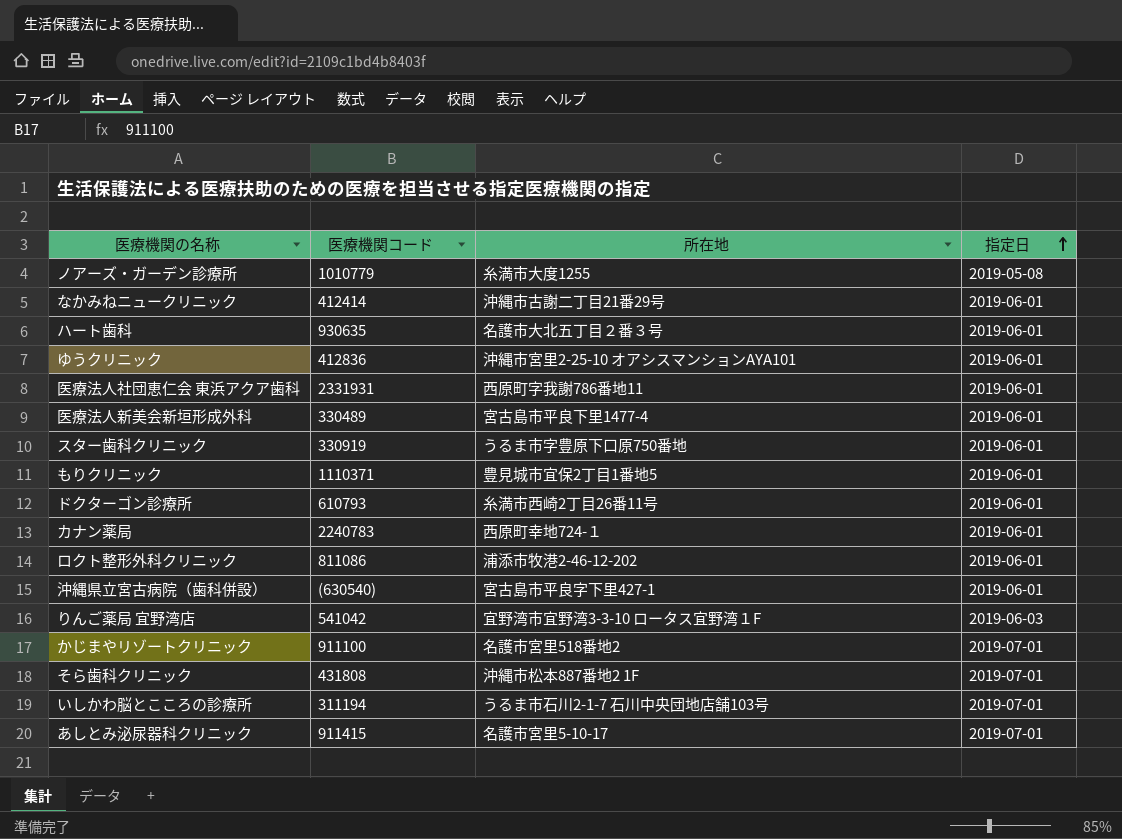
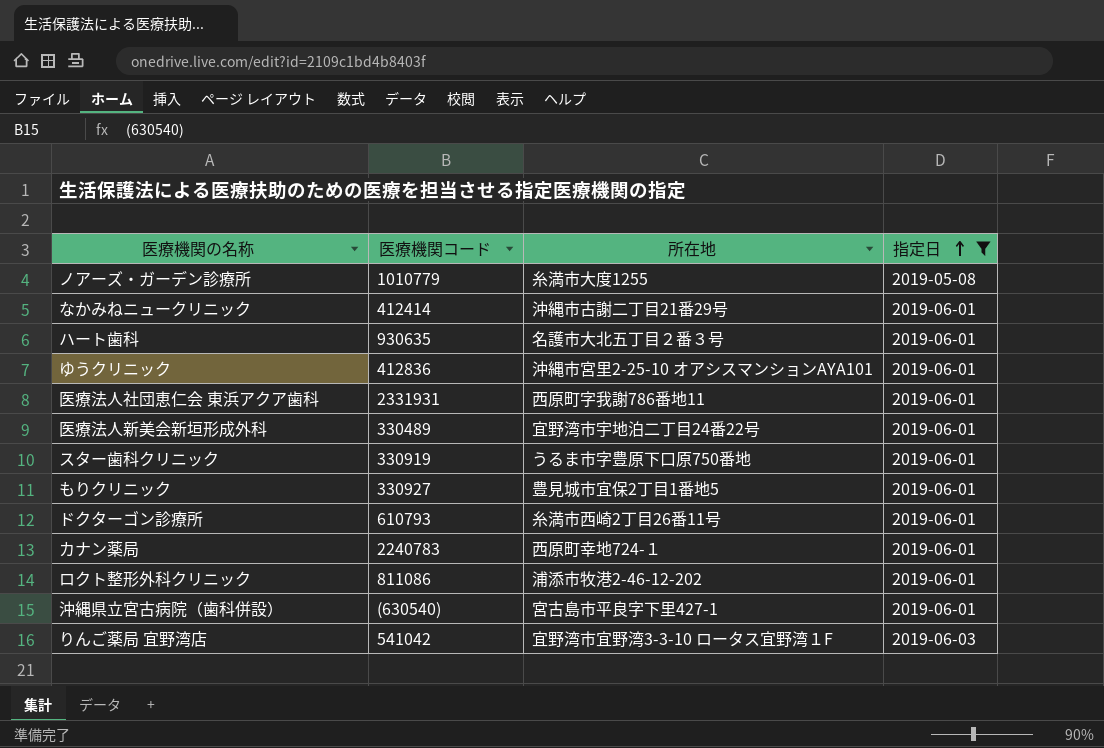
filter: none -> 指定日 != 2019-07-01
医療法人新美会新垣形成外科 | 所在地: 宮古島市平良下里1477-4 -> 宜野湾市宇地泊二丁目24番22号
もりクリニック | 医療機関コード: 1110371 -> 330927

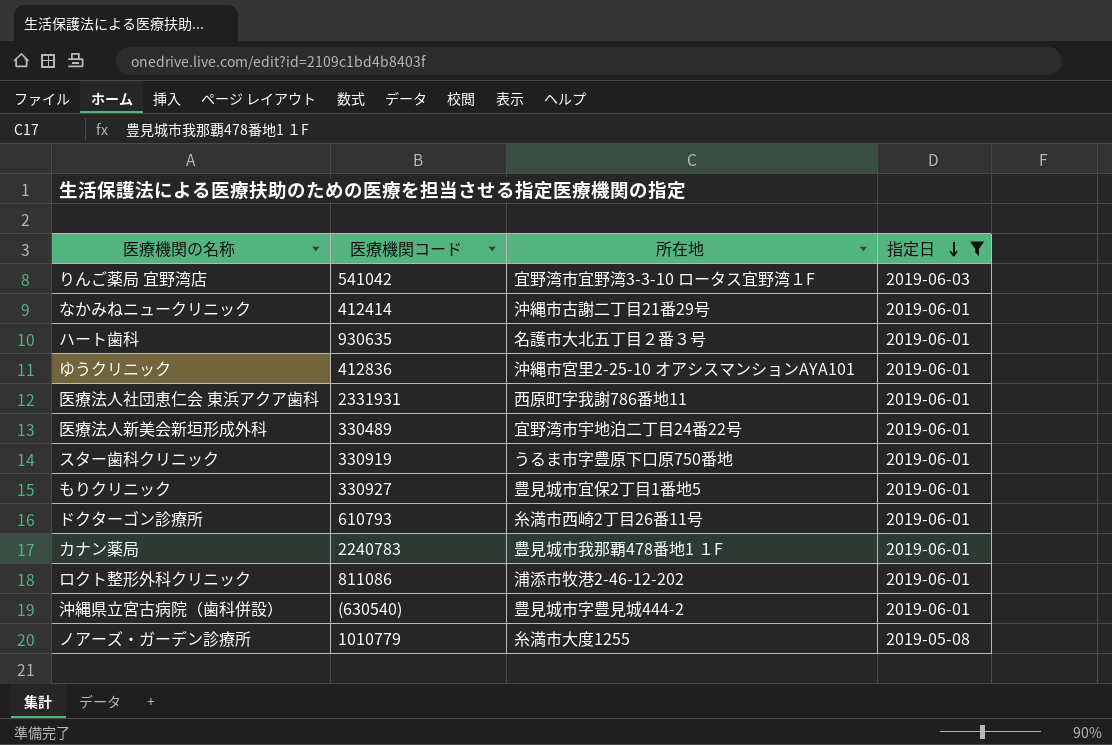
row order: 指定日 ascending -> 指定日 descending
カナン薬局 | 所在地: 西原町幸地724-１ -> 豊見城市我那覇478番地1 １F
沖縄県立宮古病院（歯科併設） | 所在地: 宮古島市平良字下里427-1 -> 豊見城市字豊見城444-2

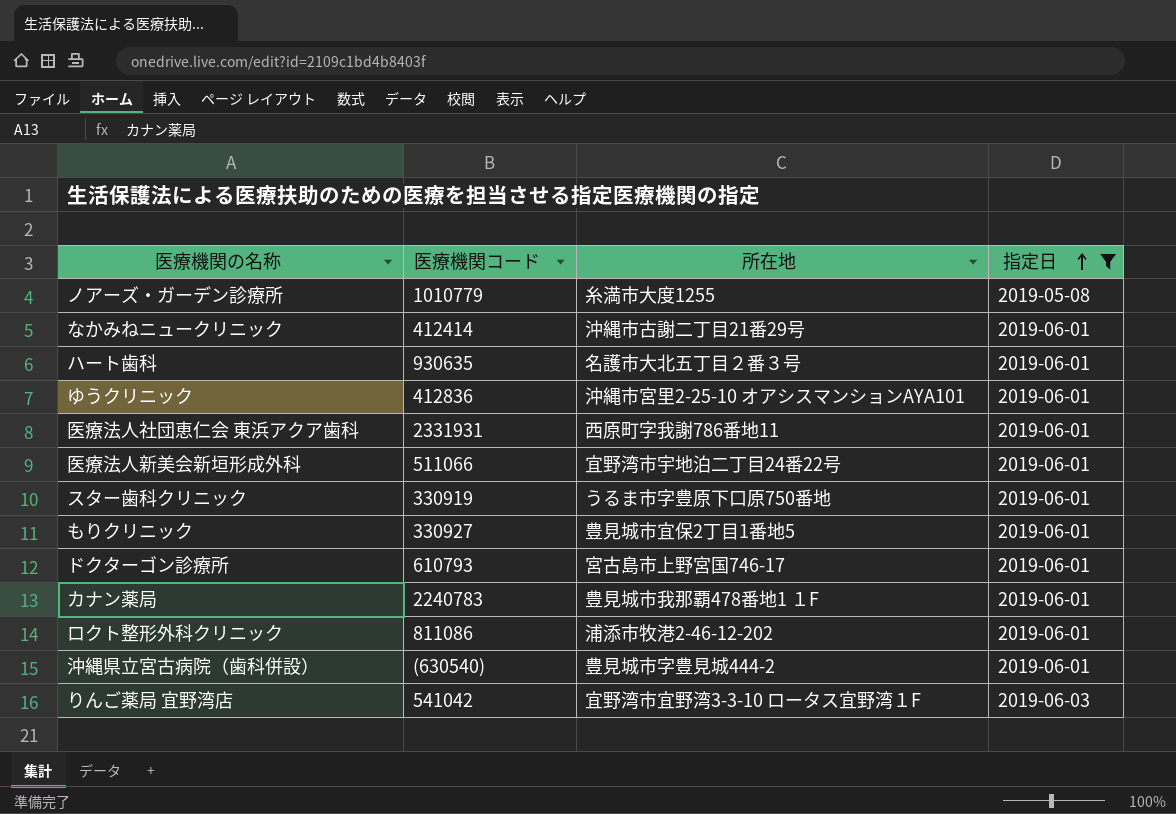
row order: 指定日 descending -> 指定日 ascending
医療法人新美会新垣形成外科 | 医療機関コード: 330489 -> 511066
ドクターゴン診療所 | 所在地: 糸満市西崎2丁目26番11号 -> 宮古島市上野宮国746-17

